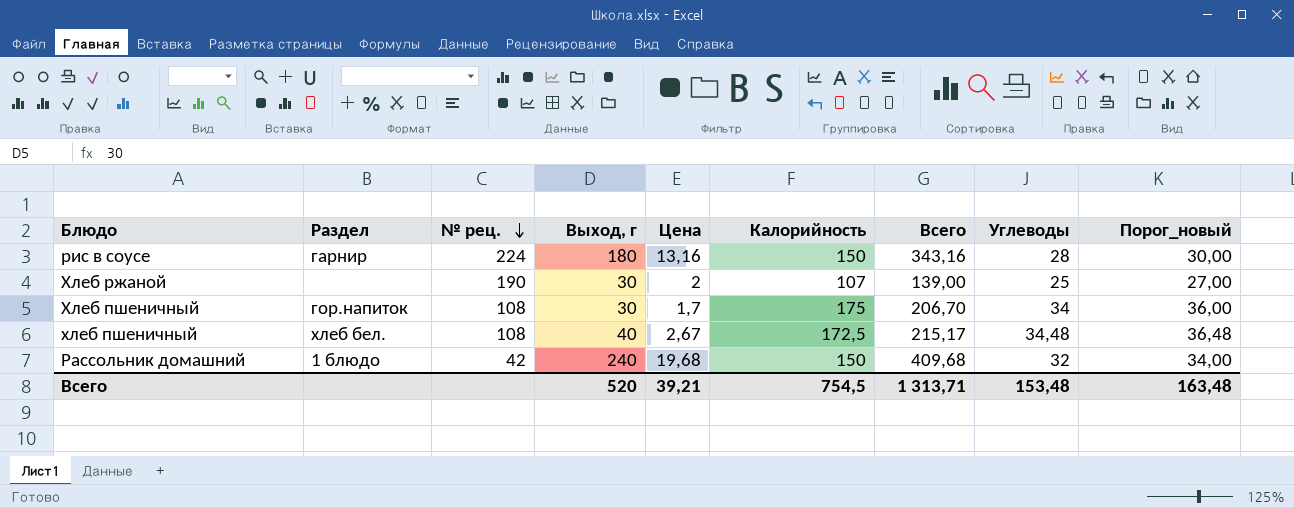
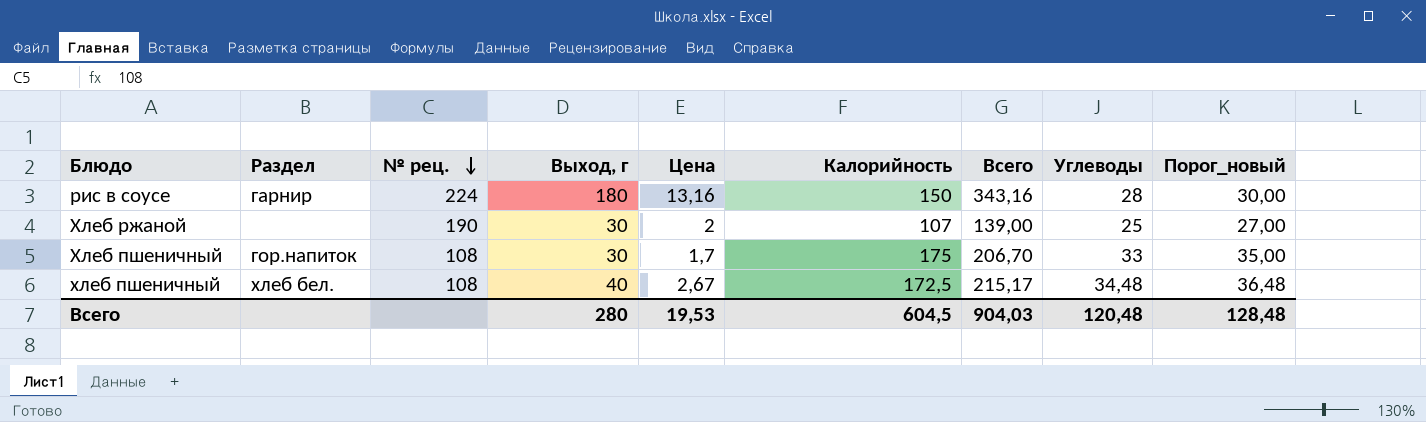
row Рассольник домашний: 1 блюдо | 42 | 240 | 19,68 | 150 | 409,68 | 32 | 34,00 -> none
Хлеб пшеничный | Углеводы: 34 -> 33
Хлеб пшеничный | Порог_новый: 36,00 -> 35,00
Всего | Выход, г: 520 -> 280
Всего | Цена: 39,21 -> 19,53
Всего | Калорийность: 754,5 -> 604,5
Всего | Всего: 1 313,71 -> 904,03
Всего | Углеводы: 153,48 -> 120,48
Всего | Порог_новый: 163,48 -> 128,48

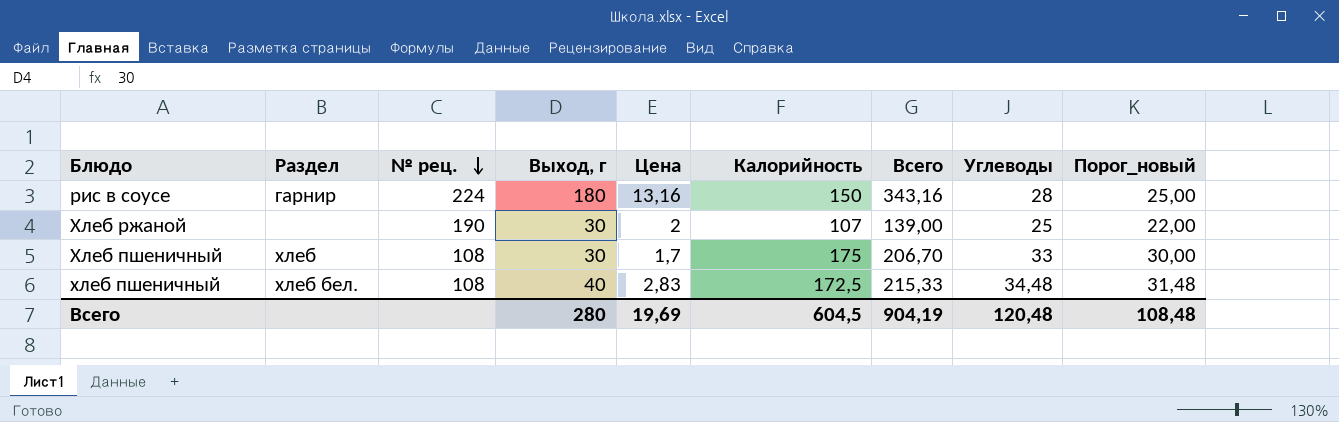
column Порог_новый | formula: [Углеводы] + 2 -> [Углеводы] - 3
Хлеб пшеничный | Раздел: гор.напиток -> хлеб
хлеб пшеничный | Цена: 2,67 -> 2,83
хлеб пшеничный | Всего: 215,17 -> 215,33
Всего | Цена: 19,53 -> 19,69
Всего | Всего: 904,03 -> 904,19
Всего | Порог_новый: 128,48 -> 108,48

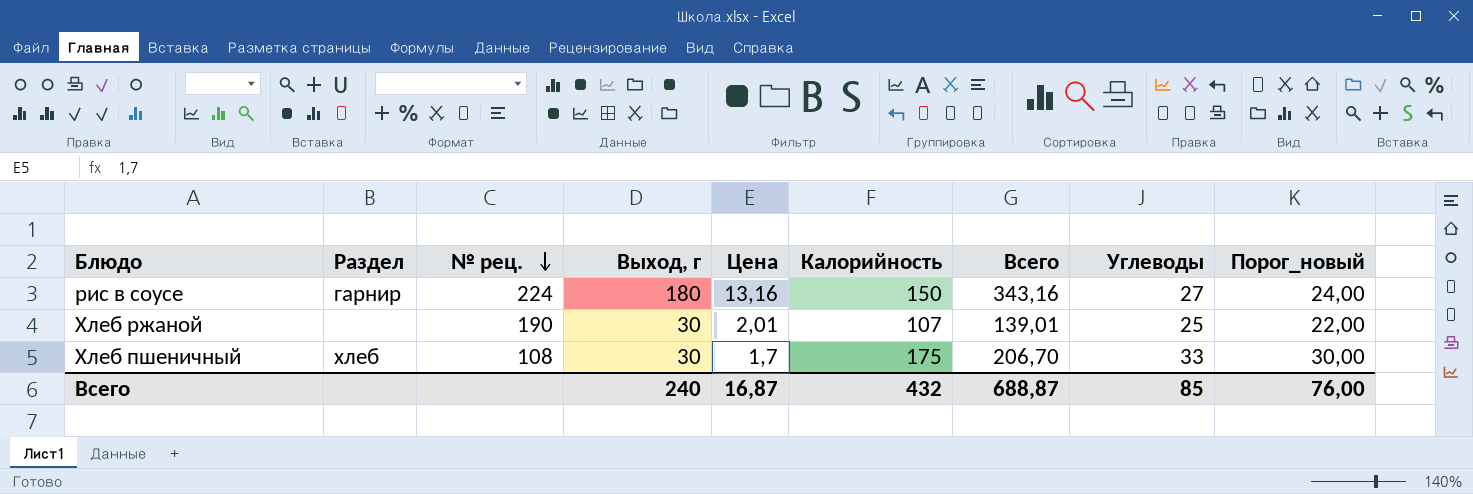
row хлеб пшеничный: хлеб бел. | 108 | 40 | 2,83 | 172,5 | 215,33 | 34,48 | 31,48 -> none
рис в соусе | Углеводы: 28 -> 27
рис в соусе | Порог_новый: 25,00 -> 24,00
Хлеб ржаной | Цена: 2 -> 2,01
Хлеб ржаной | Всего: 139,00 -> 139,01
Всего | Выход, г: 280 -> 240
Всего | Цена: 19,69 -> 16,87
Всего | Калорийность: 604,5 -> 432
Всего | Всего: 904,19 -> 688,87
Всего | Углеводы: 120,48 -> 85
Всего | Порог_новый: 108,48 -> 76,00

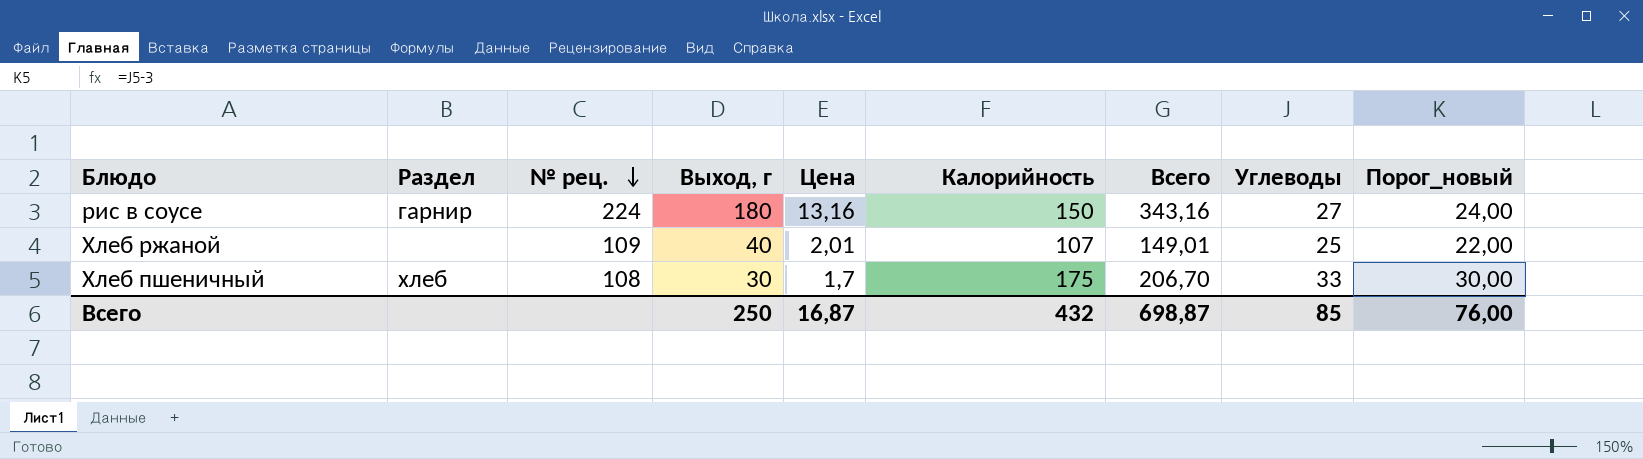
Хлеб ржаной | № рец.: 190 -> 109
Хлеб ржаной | Выход, г: 30 -> 40
Хлеб ржаной | Всего: 139,01 -> 149,01
Всего | Выход, г: 240 -> 250
Всего | Всего: 688,87 -> 698,87

